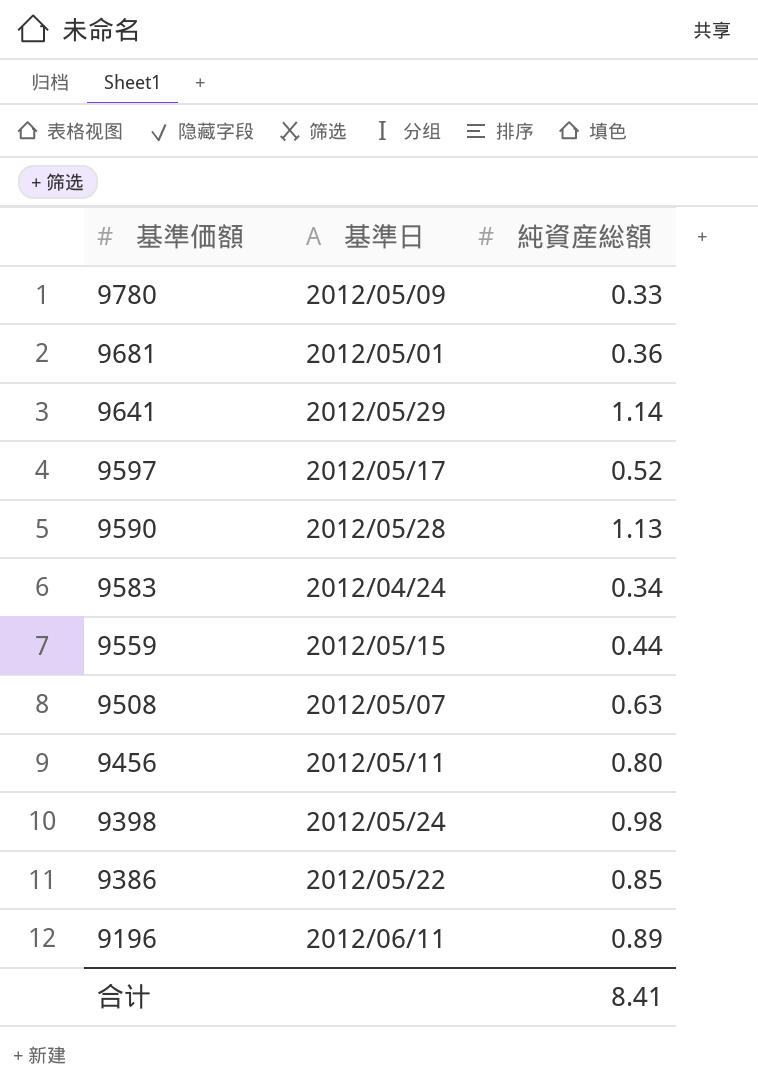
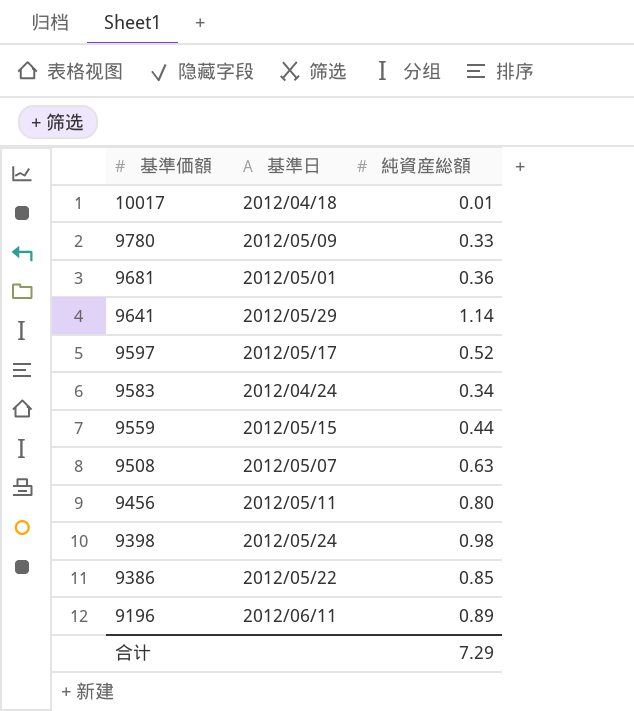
row 9590: 2012/05/28 | 1.13 -> none
row 10017: none -> 2012/04/18 | 0.01
合计 | 純資産総額: 8.41 -> 7.29

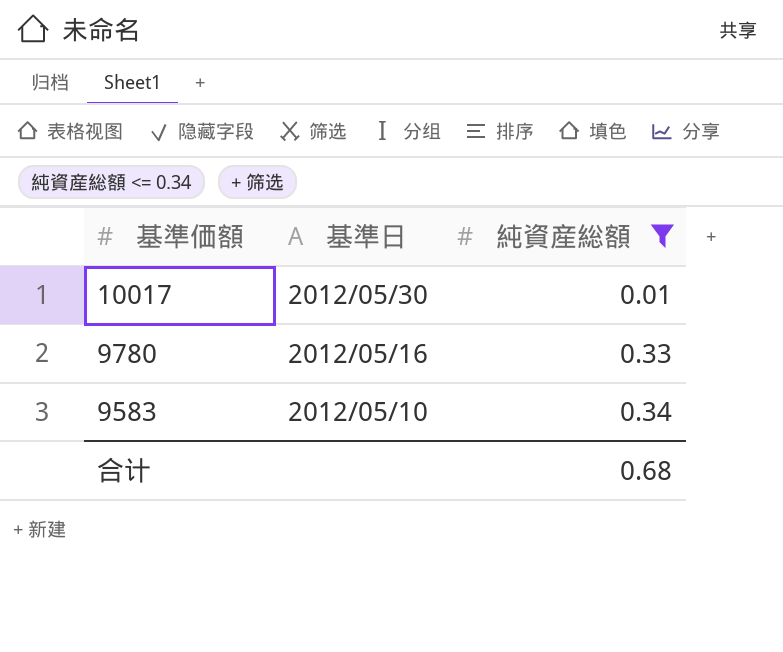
filter: none -> 純資産総額 <= 0.34
10017 | 基準日: 2012/04/18 -> 2012/05/30
9780 | 基準日: 2012/05/09 -> 2012/05/16
9583 | 基準日: 2012/04/24 -> 2012/05/10
合计 | 純資産総額: 7.29 -> 0.68

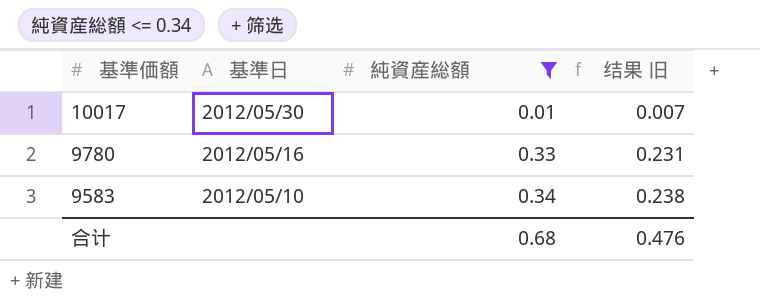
column 结果 旧 | formula: none -> [純資産総額] * 0.7

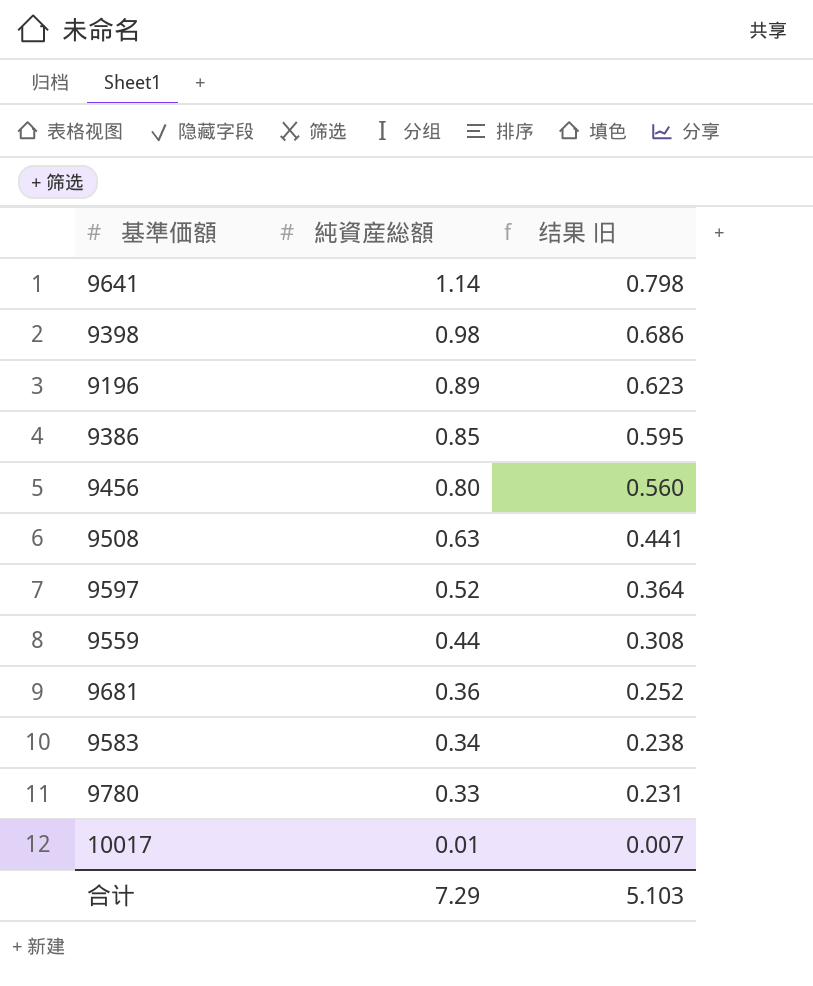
filter: 純資産総額 <= 0.34 -> none
row order: 基準価額 descending -> 純資産総額 descending
column 基準日 | position: 2 -> none
合计 | 純資産総額: 0.68 -> 7.29
合计 | 结果 旧: 0.476 -> 5.103

